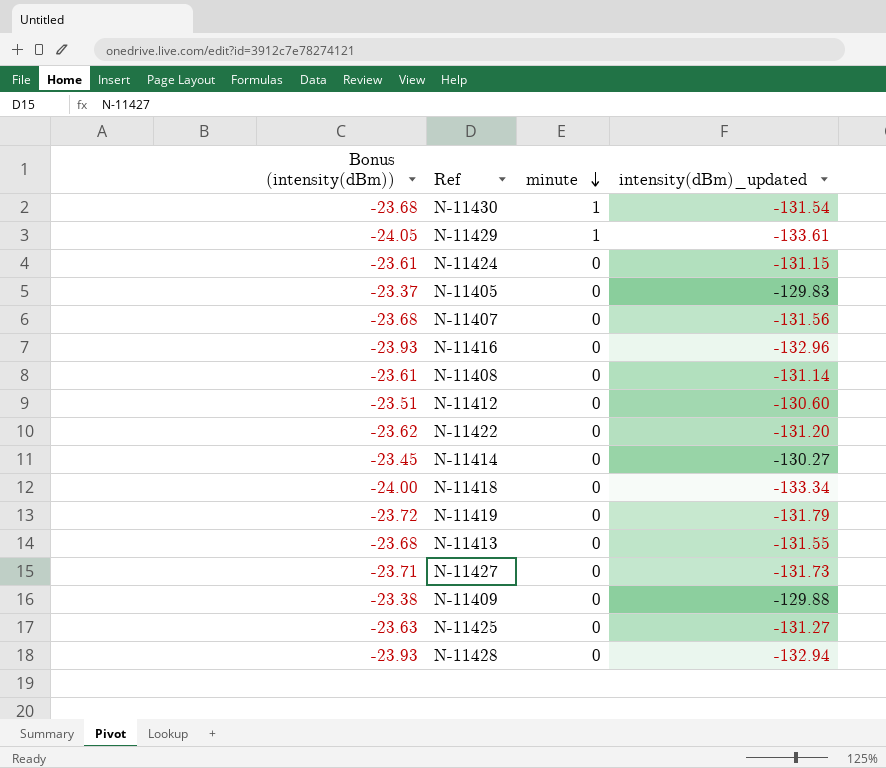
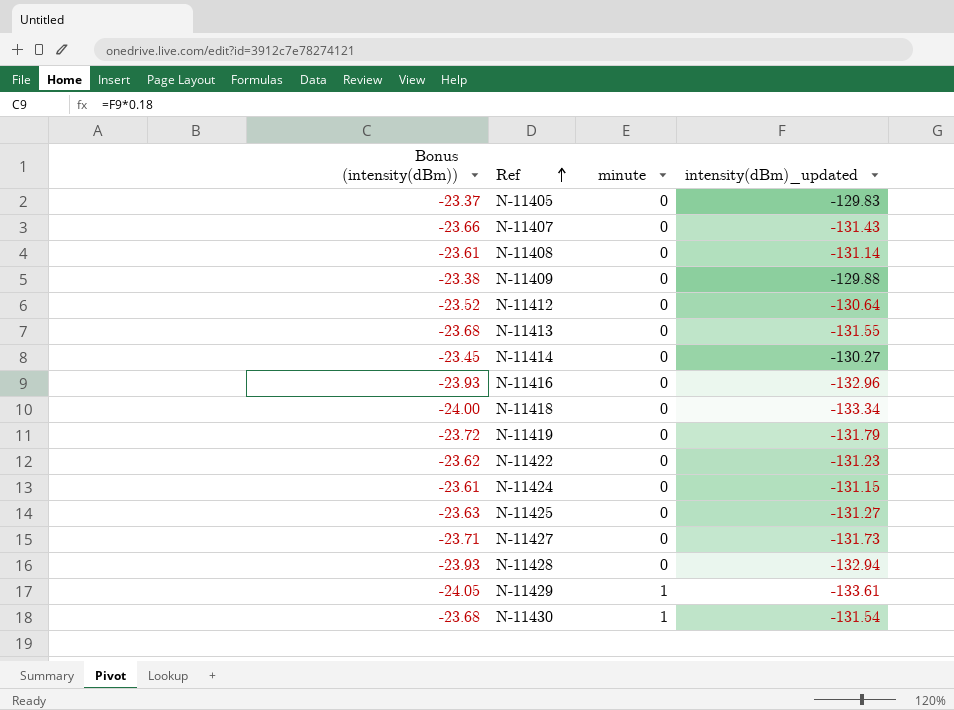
row order: minute descending -> Ref ascending
N-11407 | Bonus (intensity(dBm)): -23.68 -> -23.66
N-11407 | intensity(dBm)_updated: -131.56 -> -131.43
N-11412 | Bonus (intensity(dBm)): -23.51 -> -23.52
N-11412 | intensity(dBm)_updated: -130.60 -> -130.64
N-11422 | intensity(dBm)_updated: -131.20 -> -131.23

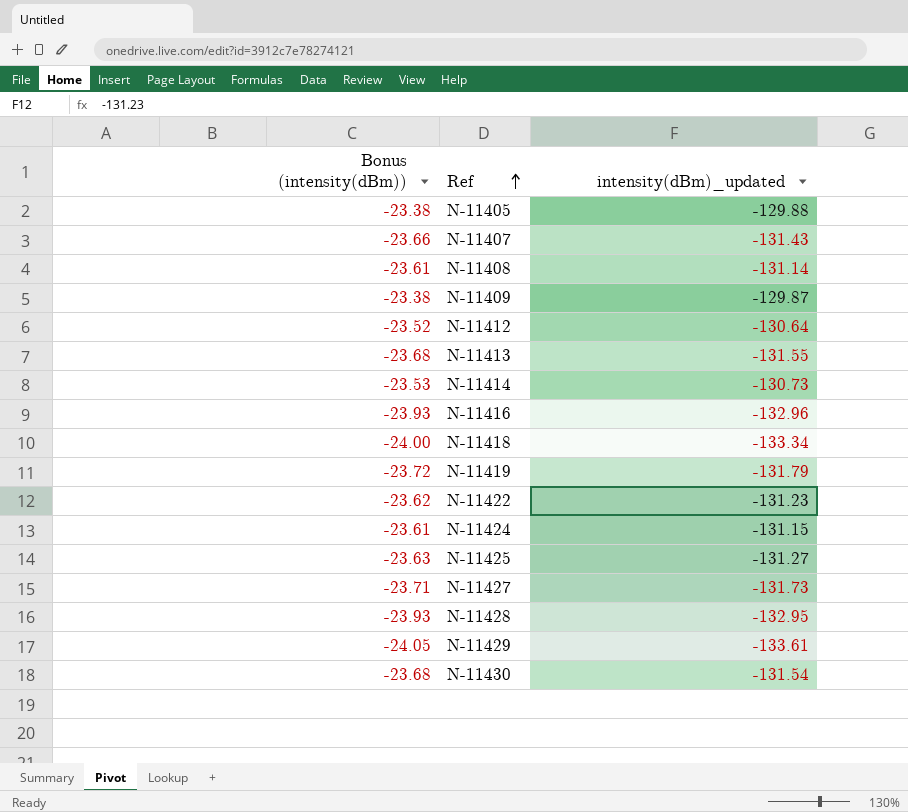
column minute | position: 3 -> none
N-11405 | Bonus (intensity(dBm)): -23.37 -> -23.38
N-11405 | intensity(dBm)_updated: -129.83 -> -129.88
N-11409 | intensity(dBm)_updated: -129.88 -> -129.87
N-11414 | Bonus (intensity(dBm)): -23.45 -> -23.53
N-11414 | intensity(dBm)_updated: -130.27 -> -130.73
N-11428 | intensity(dBm)_updated: -132.94 -> -132.95

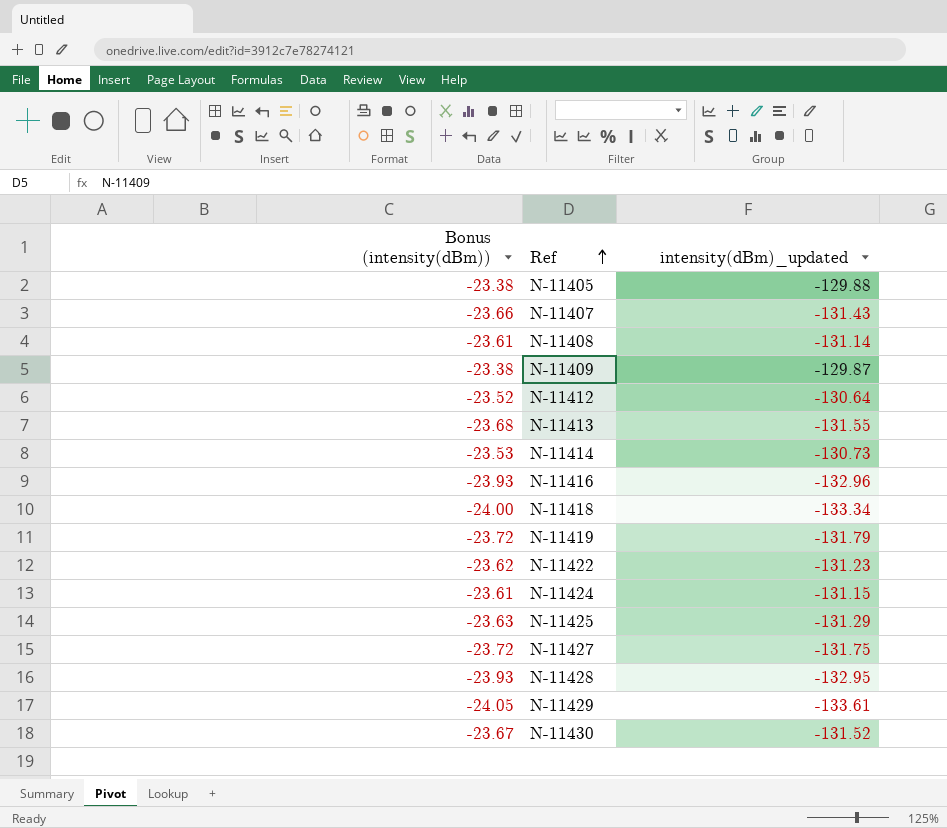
N-11425 | intensity(dBm)_updated: -131.27 -> -131.29
N-11427 | Bonus (intensity(dBm)): -23.71 -> -23.72
N-11427 | intensity(dBm)_updated: -131.73 -> -131.75
N-11430 | Bonus (intensity(dBm)): -23.68 -> -23.67
N-11430 | intensity(dBm)_updated: -131.54 -> -131.52

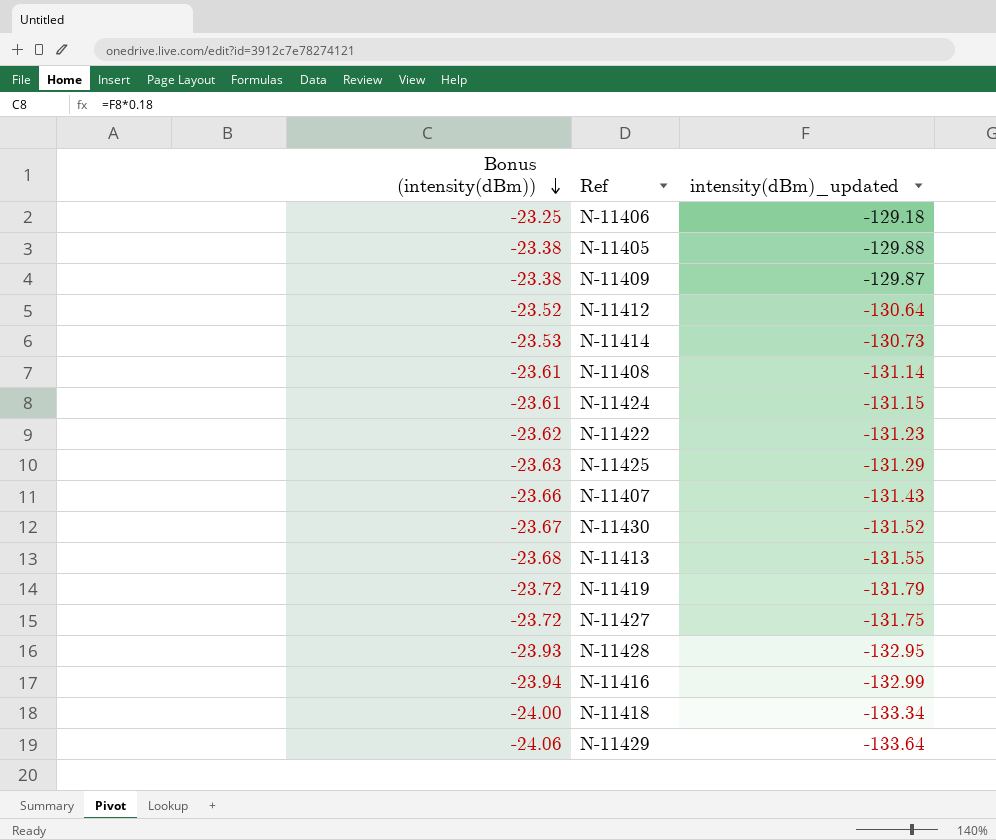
row order: Ref ascending -> Bonus (intensity(dBm)) descending
row N-11406: none -> -23.25 | -129.18
N-11416 | Bonus (intensity(dBm)): -23.93 -> -23.94
N-11416 | intensity(dBm)_updated: -132.96 -> -132.99
N-11429 | Bonus (intensity(dBm)): -24.05 -> -24.06
N-11429 | intensity(dBm)_updated: -133.61 -> -133.64

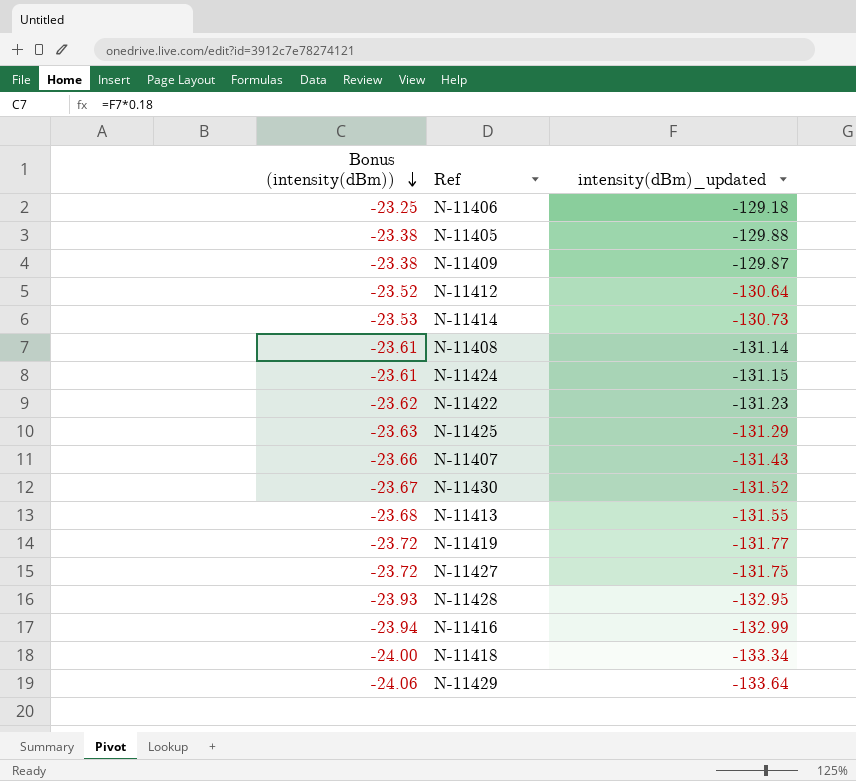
N-11419 | intensity(dBm)_updated: -131.79 -> -131.77

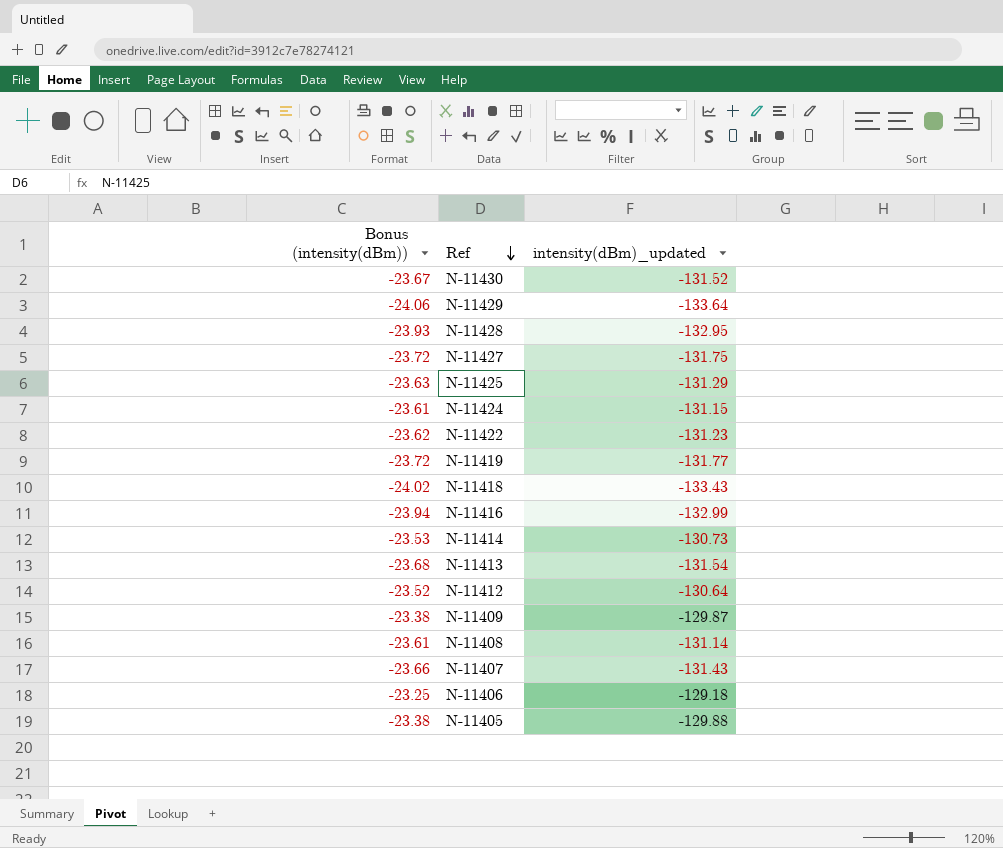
row order: Bonus (intensity(dBm)) descending -> Ref descending
N-11418 | Bonus (intensity(dBm)): -24.00 -> -24.02
N-11418 | intensity(dBm)_updated: -133.34 -> -133.43
N-11413 | intensity(dBm)_updated: -131.55 -> -131.54

